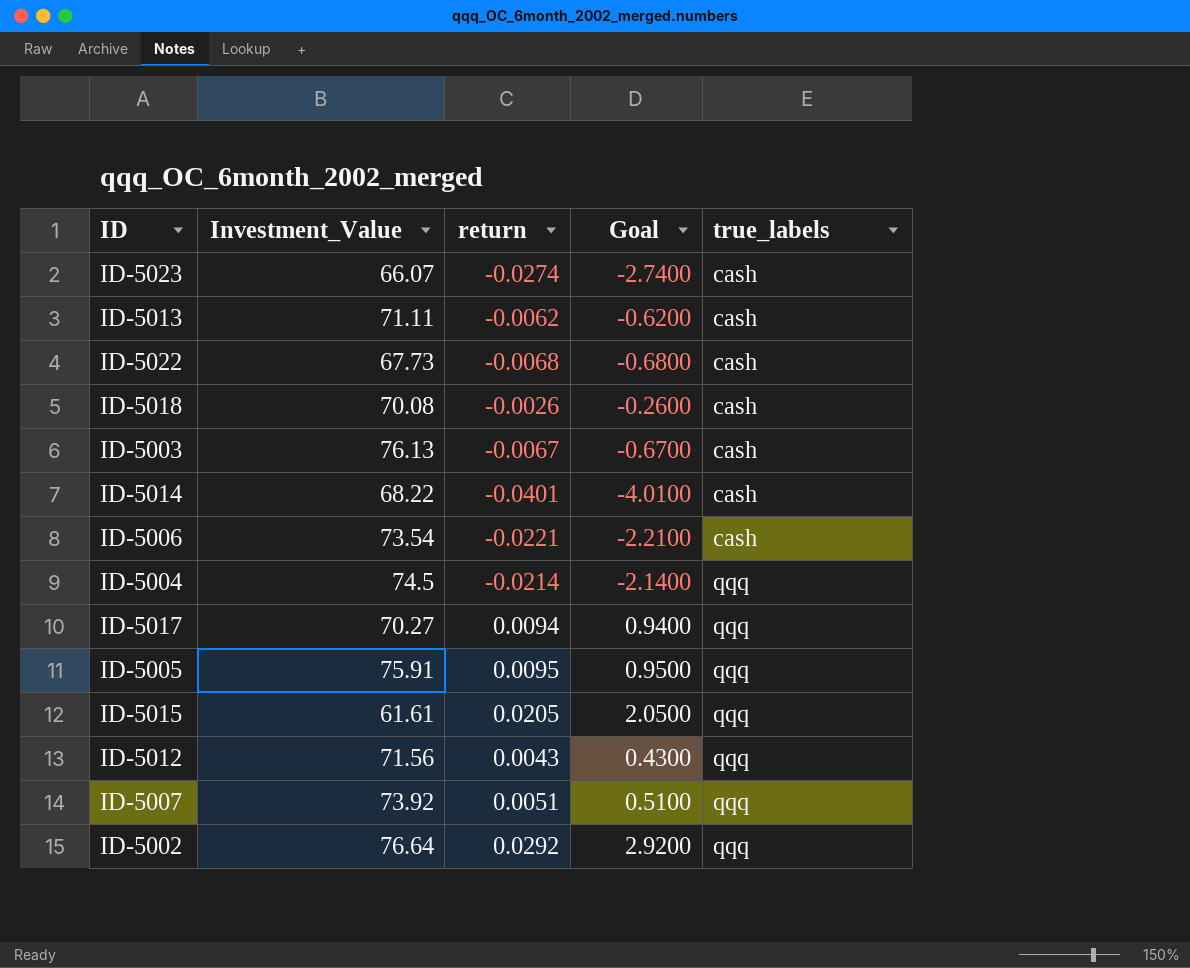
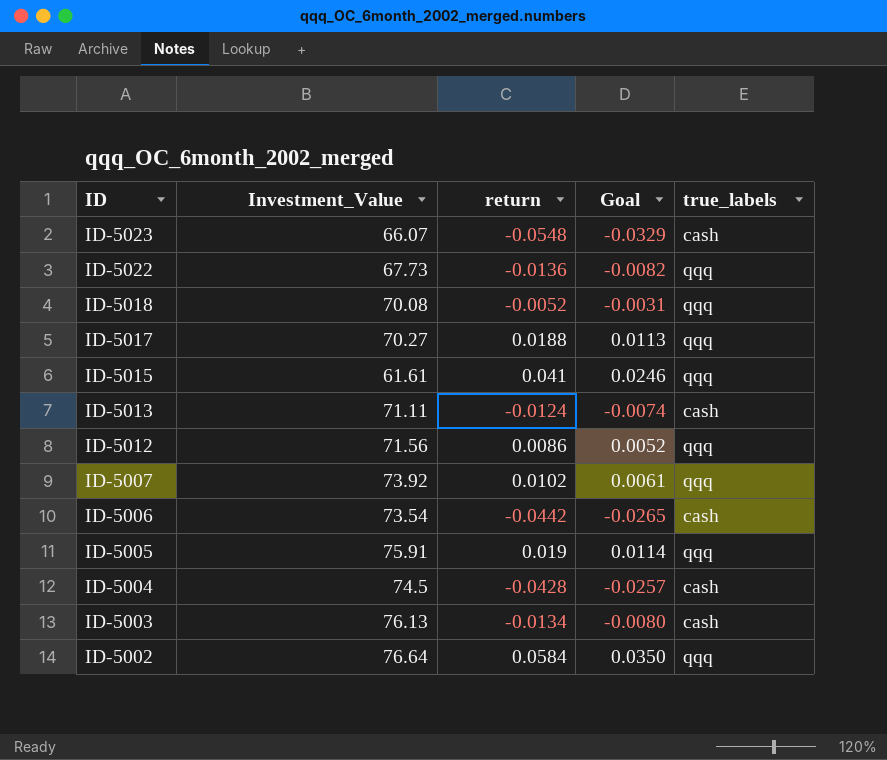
row order: true_labels ascending -> ID descending
column Goal | formula: [return] * 100 -> [return] * 0.6
row ID-5014: 68.22 | -0.0401 | -4.0100 | cash -> none
ID-5023 | return: -0.0274 -> -0.0548
ID-5022 | return: -0.0068 -> -0.0136
ID-5022 | true_labels: cash -> qqq
ID-5018 | return: -0.0026 -> -0.0052
ID-5018 | true_labels: cash -> qqq
ID-5017 | return: 0.0094 -> 0.0188
ID-5015 | return: 0.0205 -> 0.041
ID-5013 | return: -0.0062 -> -0.0124
ID-5012 | return: 0.0043 -> 0.0086
ID-5007 | return: 0.0051 -> 0.0102
ID-5006 | return: -0.0221 -> -0.0442
ID-5005 | return: 0.0095 -> 0.019
ID-5004 | return: -0.0214 -> -0.0428
ID-5004 | true_labels: qqq -> cash
ID-5003 | return: -0.0067 -> -0.0134
ID-5002 | return: 0.0292 -> 0.0584

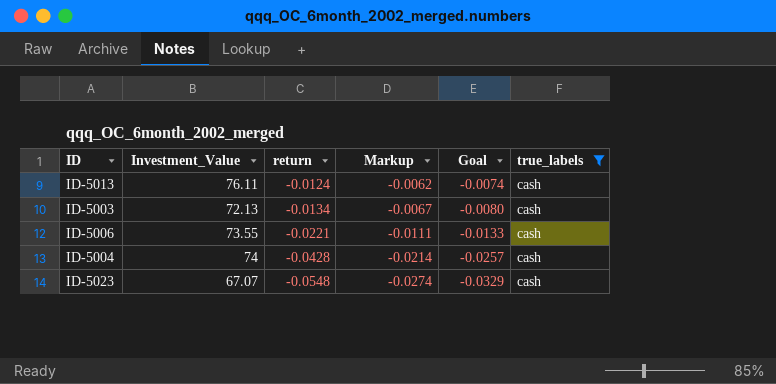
filter: none -> true_labels = cash
row order: ID descending -> return descending
column Markup | formula: none -> [return] * 0.5
ID-5013 | Investment_Value: 71.11 -> 76.11
ID-5003 | Investment_Value: 76.13 -> 72.13
ID-5006 | Investment_Value: 73.54 -> 73.55
ID-5006 | return: -0.0442 -> -0.0221
ID-5006 | Goal: -0.0265 -> -0.0133
ID-5004 | Investment_Value: 74.5 -> 74
ID-5023 | Investment_Value: 66.07 -> 67.07

